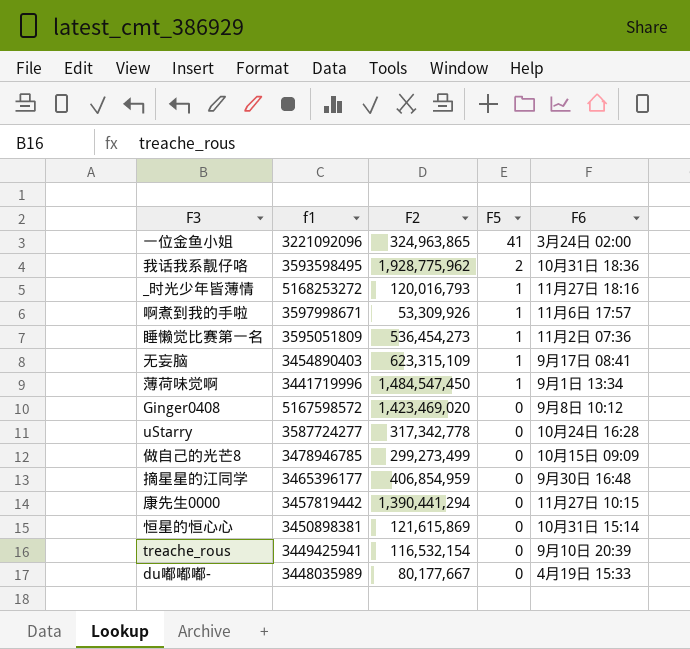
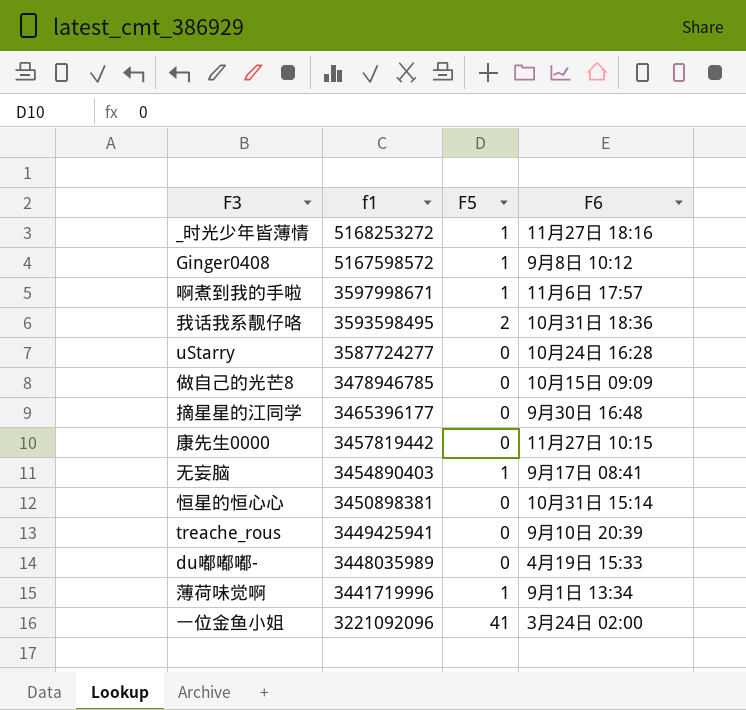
row order: F5 descending -> f1 descending
column F2 | position: 3 -> none
row 睡懒觉比赛第一名: 3595051809 | 536,454,273 | 1 | 11月2日 07:36 -> none
Ginger0408 | F5: 0 -> 1

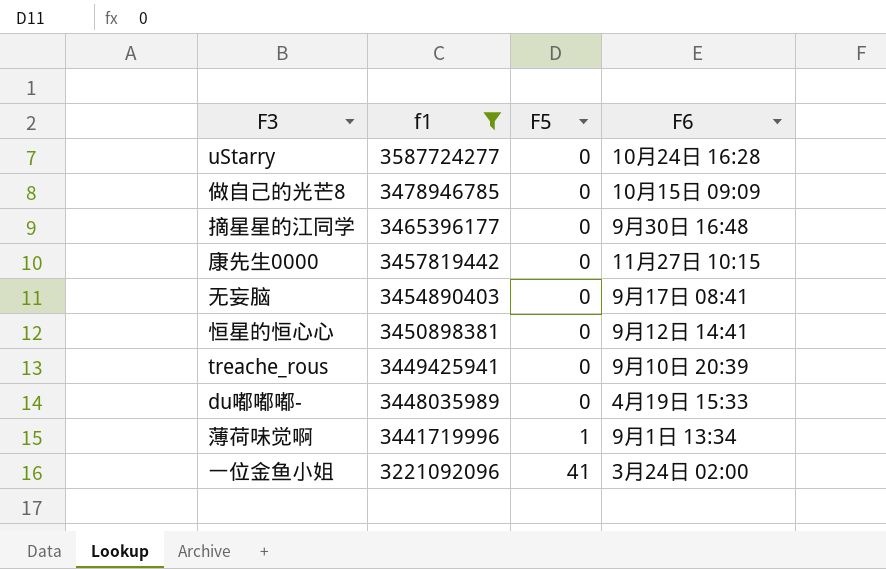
filter: none -> f1 <= 3587724277
无妄脑 | F5: 1 -> 0
恒星的恒心心 | F6: 10月31日 15:14 -> 9月12日 14:41

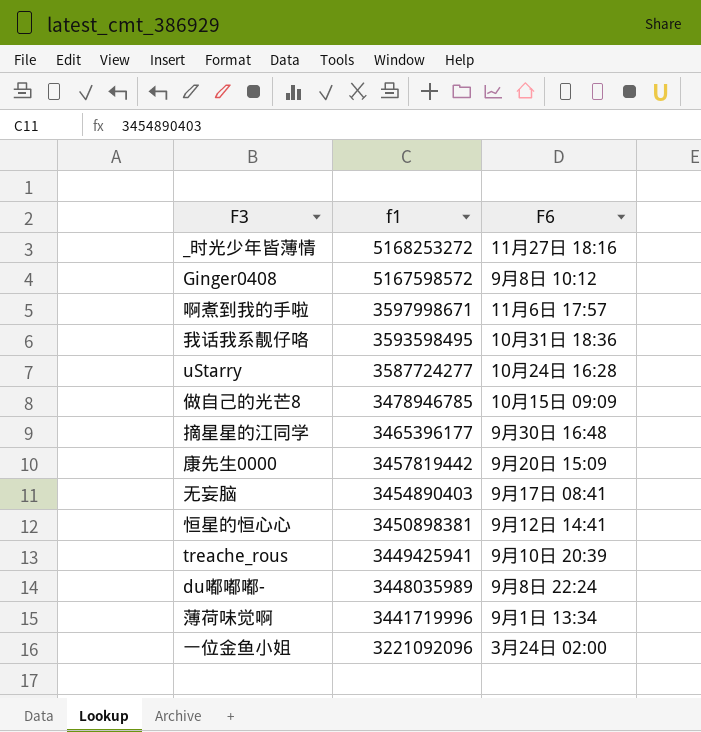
filter: f1 <= 3587724277 -> none
column F5 | position: 3 -> none
康先生0000 | F6: 11月27日 10:15 -> 9月20日 15:09
du嘟嘟嘟- | F6: 4月19日 15:33 -> 9月8日 22:24

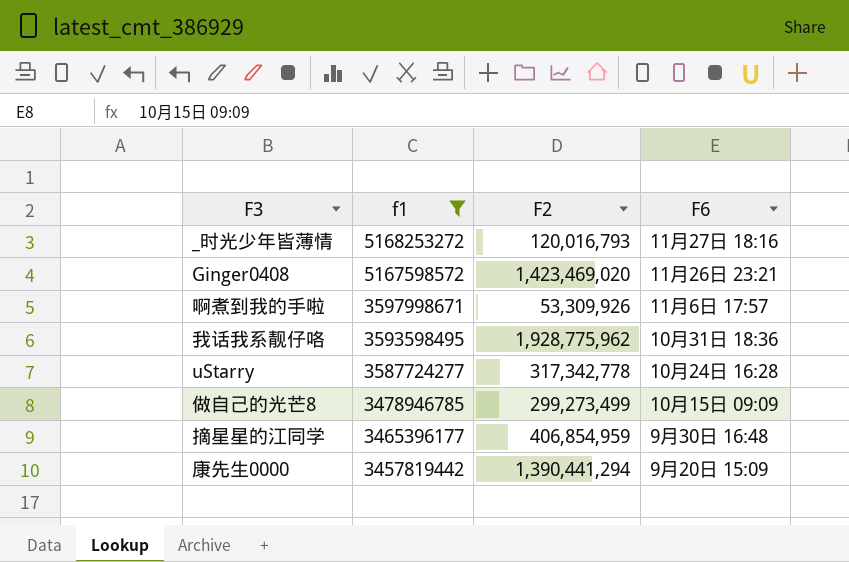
filter: none -> f1 >= 3457819442
column F2 | position: none -> 3
Ginger0408 | F6: 9月8日 10:12 -> 11月26日 23:21

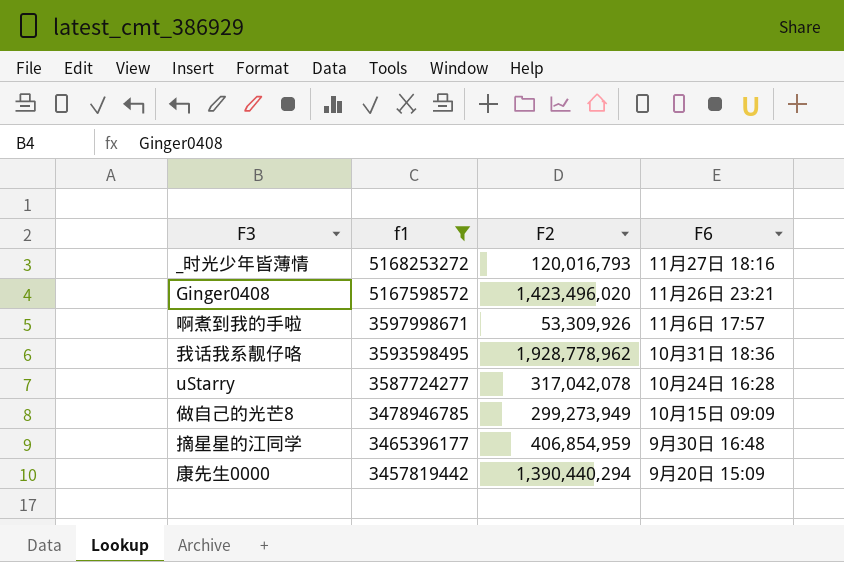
Ginger0408 | F2: 1,423,469,020 -> 1,423,496,020
我话我系靓仔咯 | F2: 1,928,775,962 -> 1,928,778,962
uStarry | F2: 317,342,778 -> 317,042,078
做自己的光芒8 | F2: 299,273,499 -> 299,273,949
康先生0000 | F2: 1,390,441,294 -> 1,390,440,294

